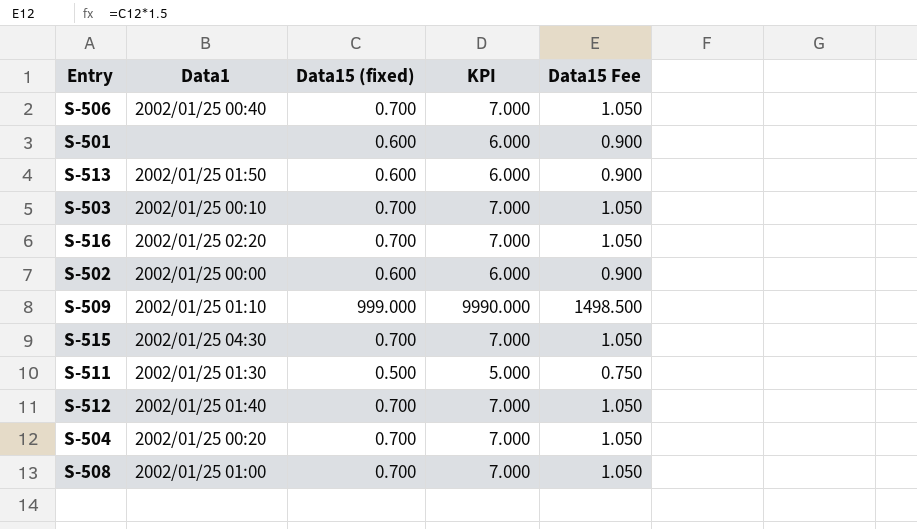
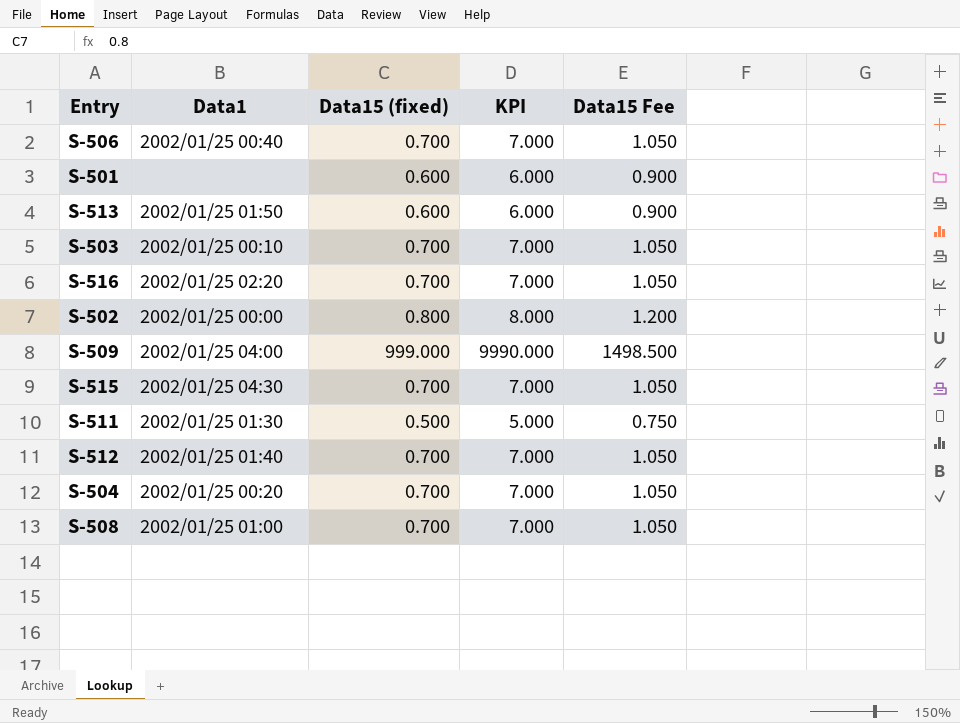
S-502 | Data15 (fixed): 0.600 -> 0.800
S-502 | KPI: 6.000 -> 8.000
S-502 | Data15 Fee: 0.900 -> 1.200
S-509 | Data1: 2002/01/25 01:10 -> 2002/01/25 04:00

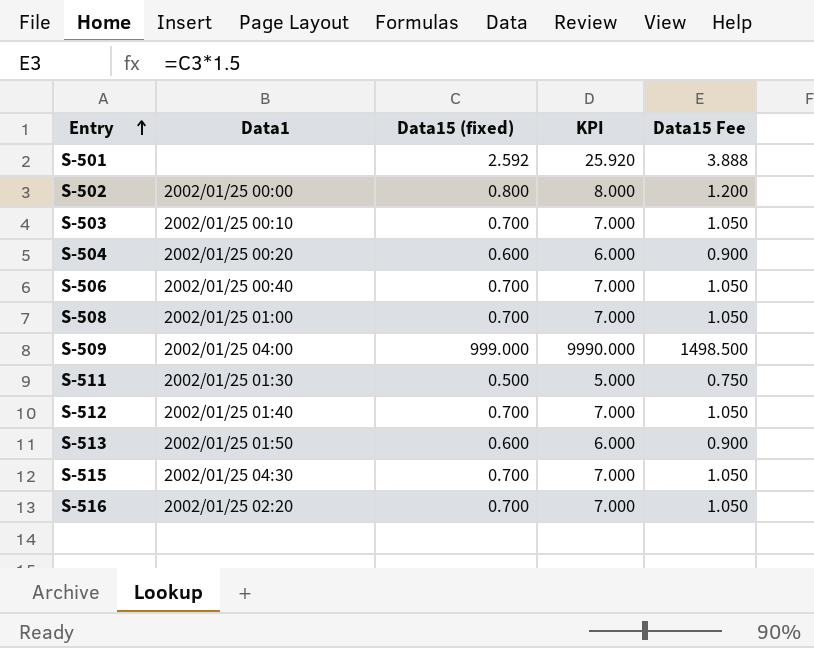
row order: none -> Entry ascending
S-501 | Data15 (fixed): 0.600 -> 2.592
S-501 | KPI: 6.000 -> 25.920
S-501 | Data15 Fee: 0.900 -> 3.888
S-504 | Data15 (fixed): 0.700 -> 0.600
S-504 | KPI: 7.000 -> 6.000
S-504 | Data15 Fee: 1.050 -> 0.900

